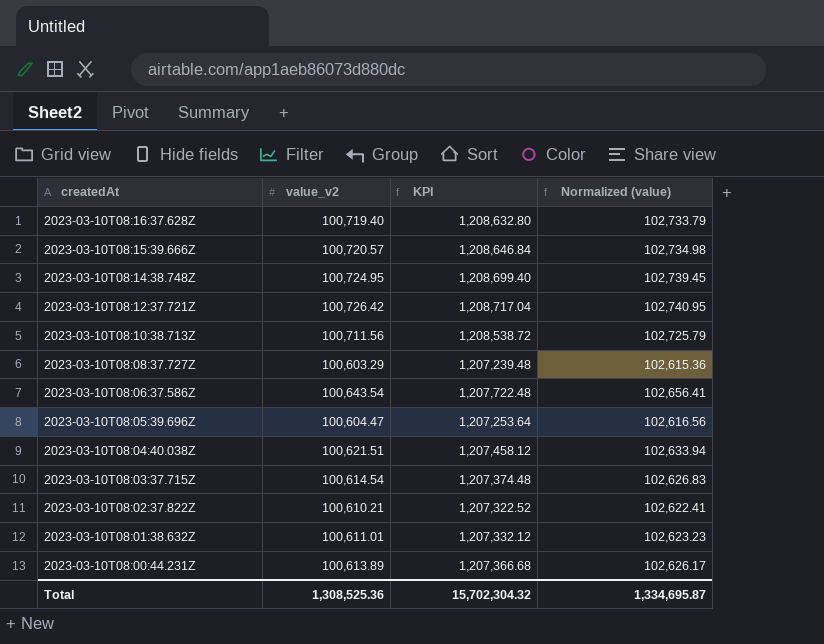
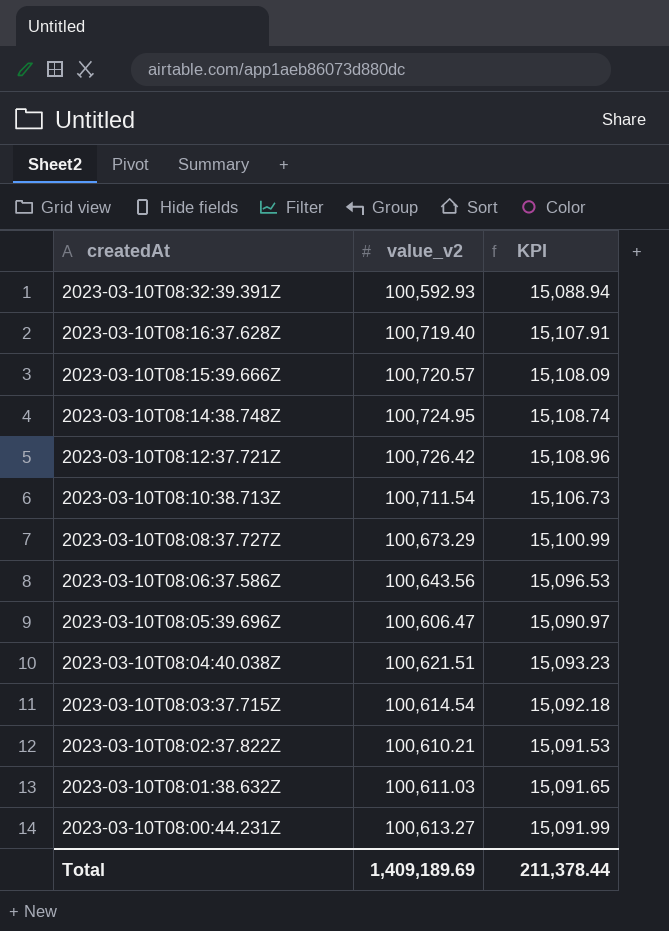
column Normalized (value) | formula: [value_v2] * 1.02 -> none
column KPI | formula: [value_v2] * 12 -> [value_v2] * 0.15
row 2023-03-10T08:32:39.391Z: none -> 100,592.93 | 15,088.94
2023-03-10T08:10:38.713Z | value_v2: 100,711.56 -> 100,711.54
2023-03-10T08:08:37.727Z | value_v2: 100,603.29 -> 100,673.29
2023-03-10T08:06:37.586Z | value_v2: 100,643.54 -> 100,643.56
2023-03-10T08:05:39.696Z | value_v2: 100,604.47 -> 100,606.47
2023-03-10T08:01:38.632Z | value_v2: 100,611.01 -> 100,611.03
2023-03-10T08:00:44.231Z | value_v2: 100,613.89 -> 100,613.27
Total | value_v2: 1,308,525.36 -> 1,409,189.69
Total | KPI: 15,702,304.32 -> 211,378.44

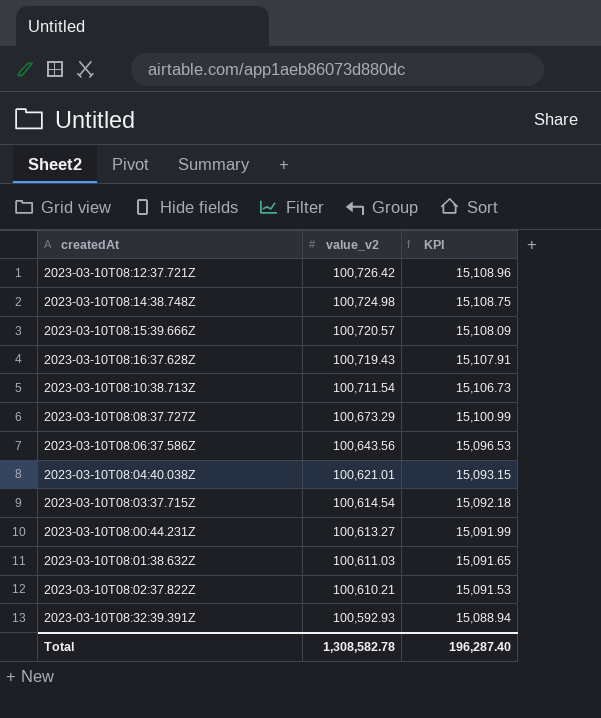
row order: createdAt descending -> value_v2 descending
row 2023-03-10T08:05:39.696Z: 100,606.47 | 15,090.97 -> none
2023-03-10T08:14:38.748Z | value_v2: 100,724.95 -> 100,724.98
2023-03-10T08:14:38.748Z | KPI: 15,108.74 -> 15,108.75
2023-03-10T08:16:37.628Z | value_v2: 100,719.40 -> 100,719.43
2023-03-10T08:04:40.038Z | value_v2: 100,621.51 -> 100,621.01
2023-03-10T08:04:40.038Z | KPI: 15,093.23 -> 15,093.15
Total | value_v2: 1,409,189.69 -> 1,308,582.78
Total | KPI: 211,378.44 -> 196,287.40

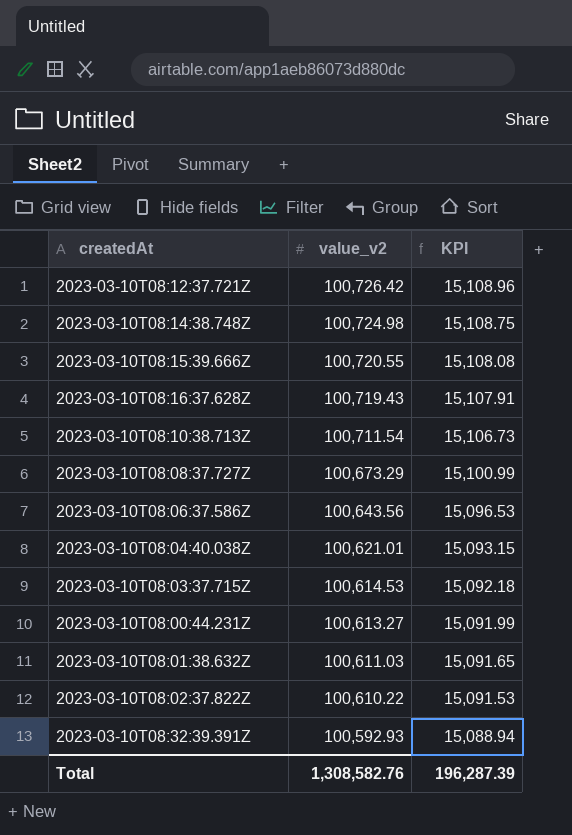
2023-03-10T08:15:39.666Z | value_v2: 100,720.57 -> 100,720.55
2023-03-10T08:15:39.666Z | KPI: 15,108.09 -> 15,108.08
2023-03-10T08:03:37.715Z | value_v2: 100,614.54 -> 100,614.53
2023-03-10T08:02:37.822Z | value_v2: 100,610.21 -> 100,610.22
Total | value_v2: 1,308,582.78 -> 1,308,582.76
Total | KPI: 196,287.40 -> 196,287.39

